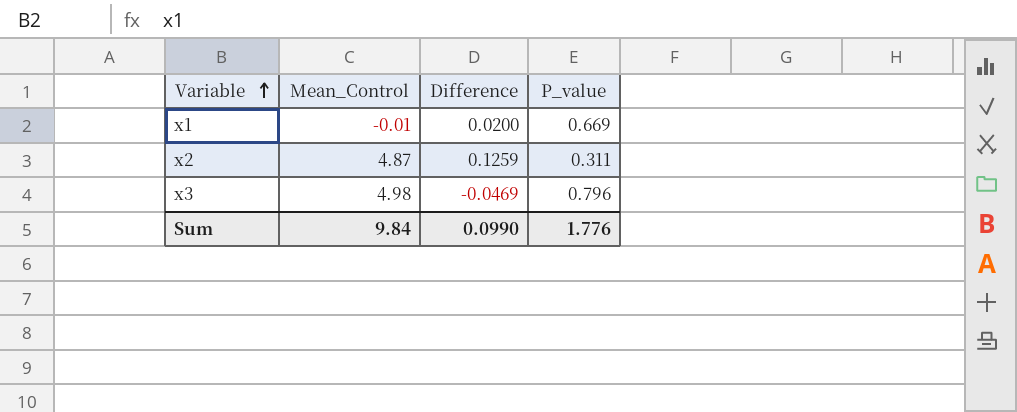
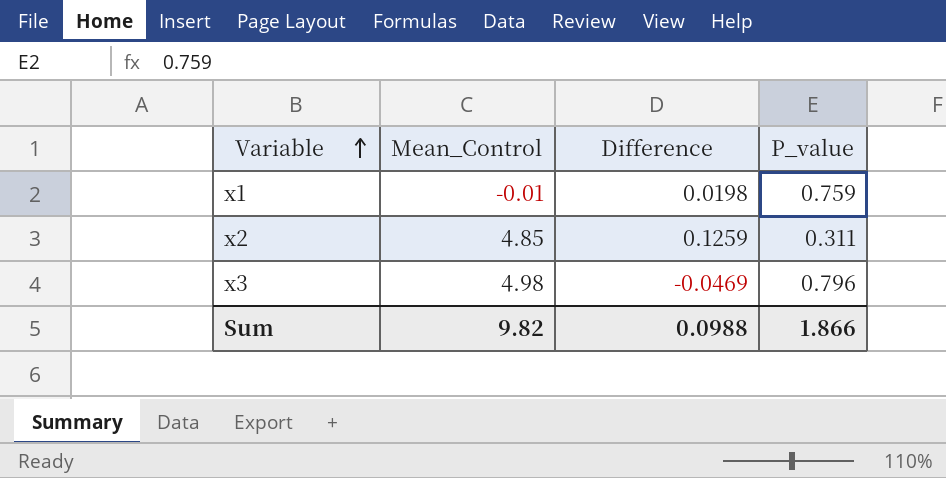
x1 | Difference: 0.0200 -> 0.0198
x1 | P_value: 0.669 -> 0.759
x2 | Mean_Control: 4.87 -> 4.85
Sum | Mean_Control: 9.84 -> 9.82
Sum | Difference: 0.0990 -> 0.0988
Sum | P_value: 1.776 -> 1.866

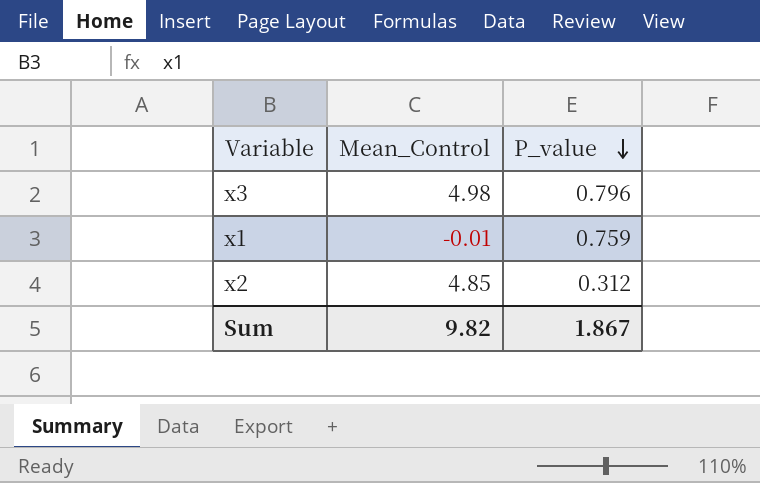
row order: Variable ascending -> P_value descending
column Difference | position: 3 -> none
x2 | P_value: 0.311 -> 0.312
Sum | P_value: 1.866 -> 1.867

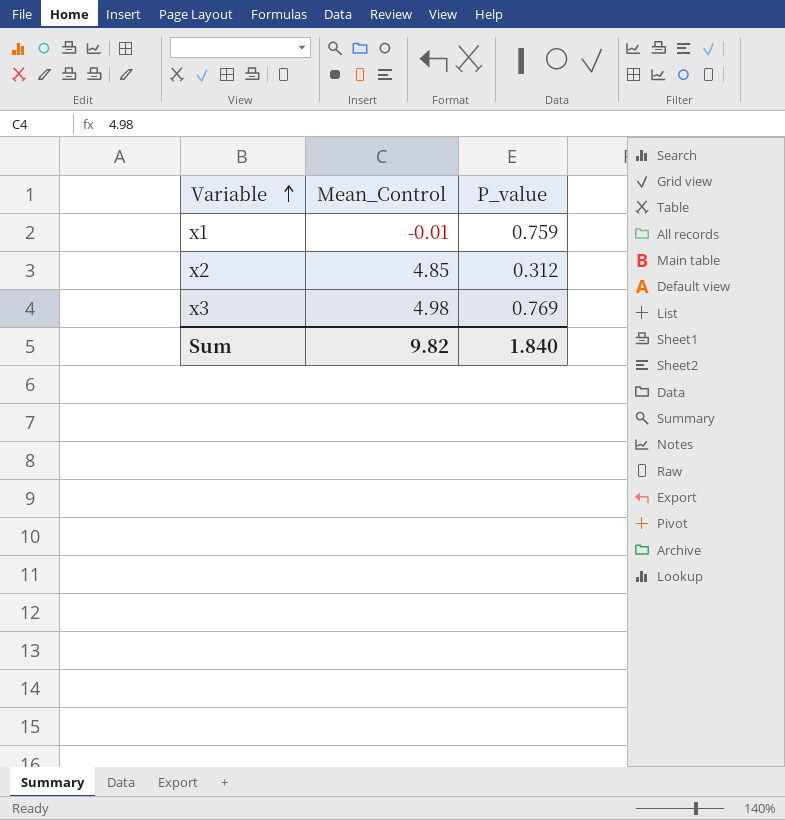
row order: P_value descending -> Variable ascending
x3 | P_value: 0.796 -> 0.769
Sum | P_value: 1.867 -> 1.840

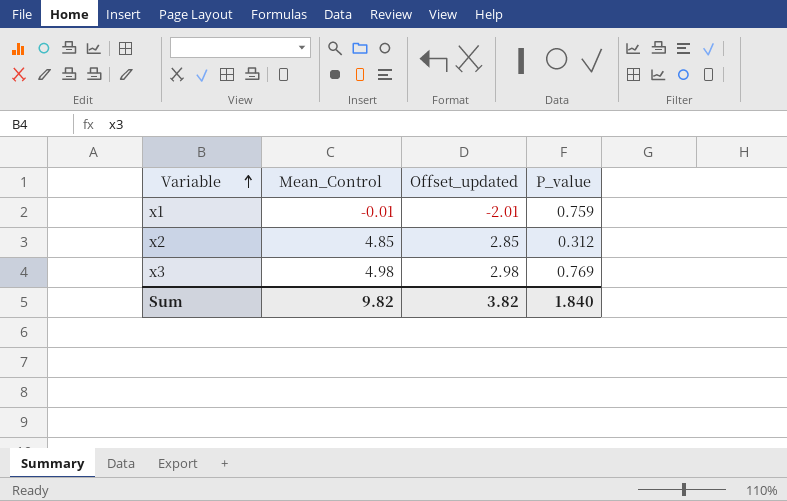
column Offset_updated | formula: none -> [Mean_Control] - 2

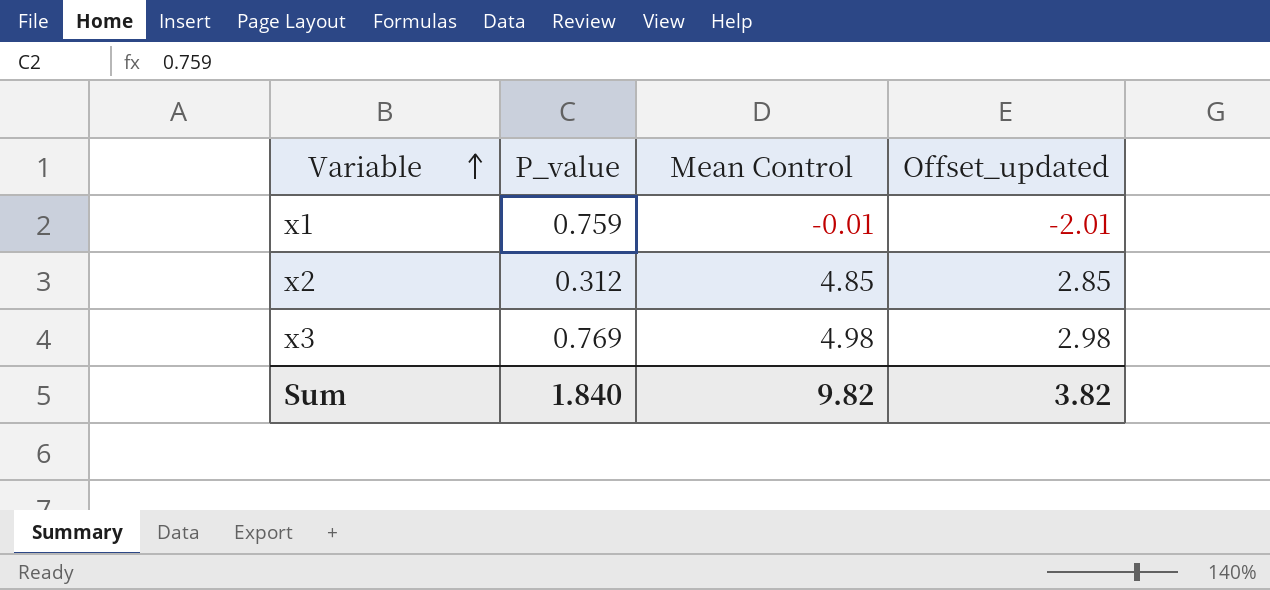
column P_value | position: 4 -> 2
column name: Mean_Control -> Mean Control

